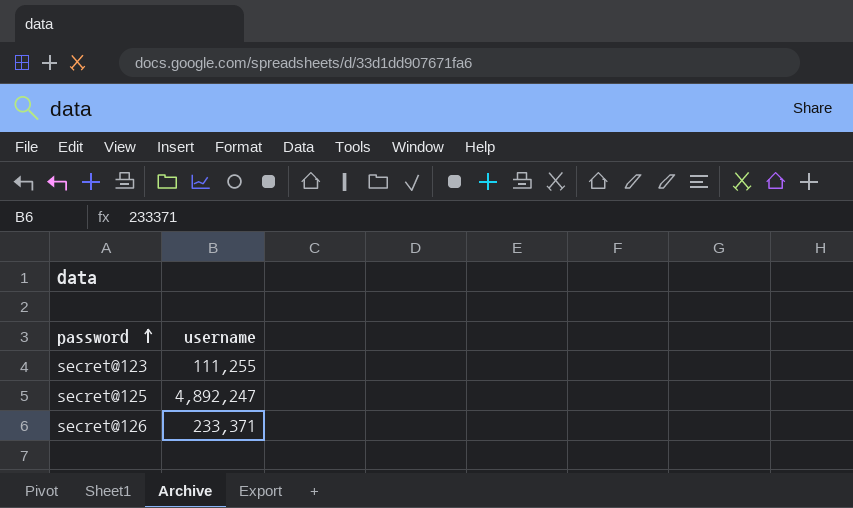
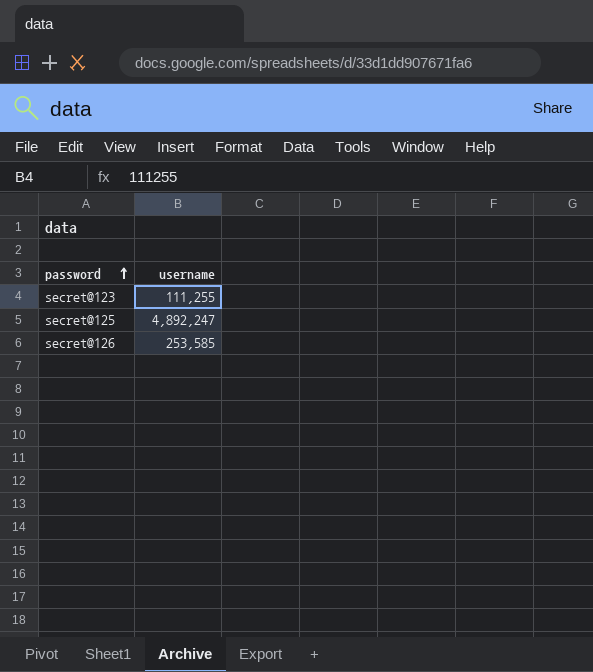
secret@126 | username: 233,371 -> 253,585

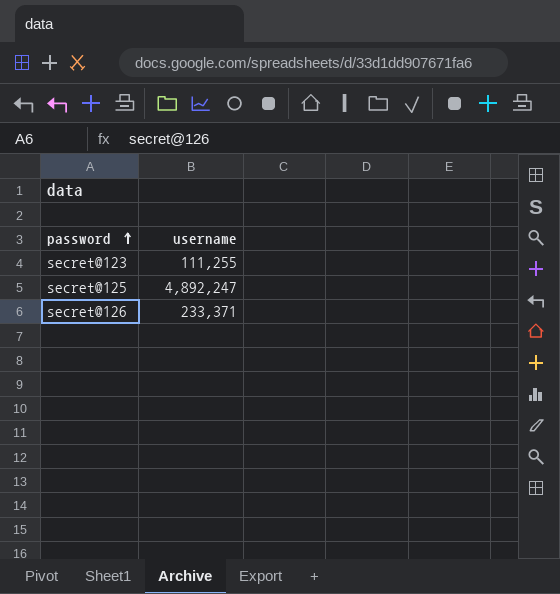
secret@126 | username: 253,585 -> 233,371

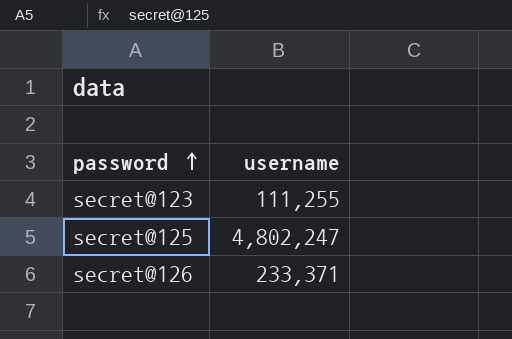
secret@125 | username: 4,892,247 -> 4,802,247

